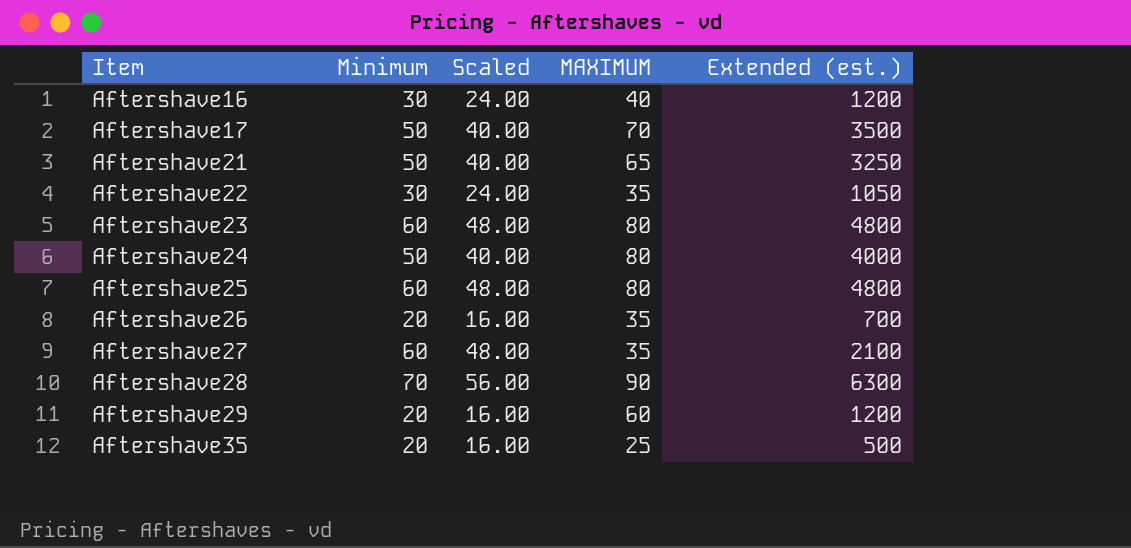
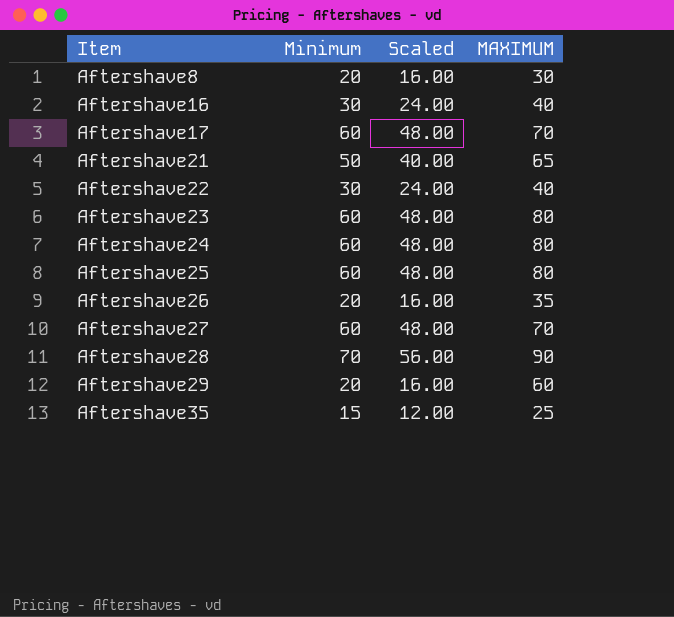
column Extended (est.) | formula: [Minimum] * [MAXIMUM] -> none
row Aftershave8: none -> 20 | 16.00 | 30
Aftershave17 | Minimum: 50 -> 60
Aftershave17 | Scaled: 40.00 -> 48.00
Aftershave22 | MAXIMUM: 35 -> 40
Aftershave24 | Minimum: 50 -> 60
Aftershave24 | Scaled: 40.00 -> 48.00
Aftershave27 | MAXIMUM: 35 -> 70
Aftershave35 | Minimum: 20 -> 15
Aftershave35 | Scaled: 16.00 -> 12.00

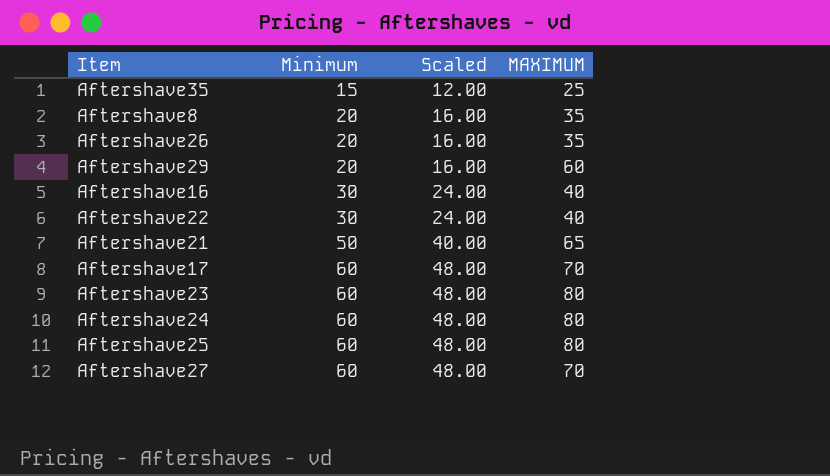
row order: Item ascending -> Minimum ascending
row Aftershave28: 70 | 56.00 | 90 -> none
Aftershave8 | MAXIMUM: 30 -> 35

